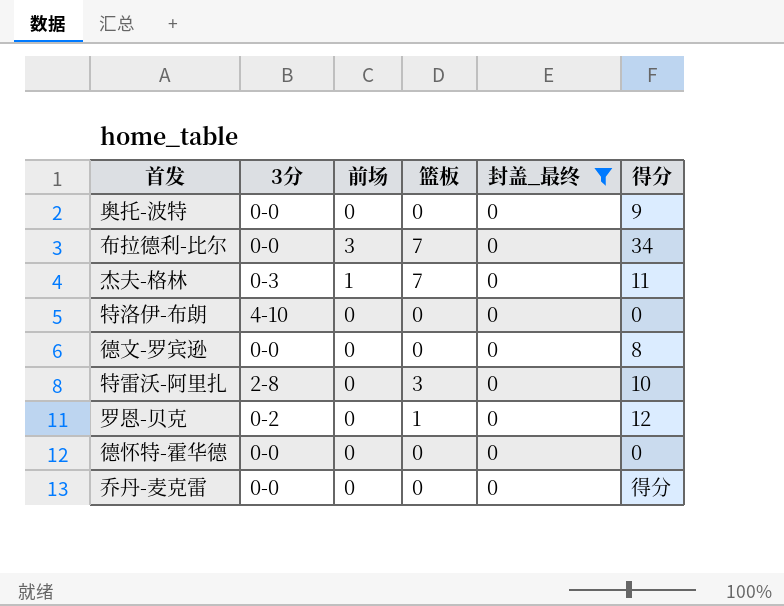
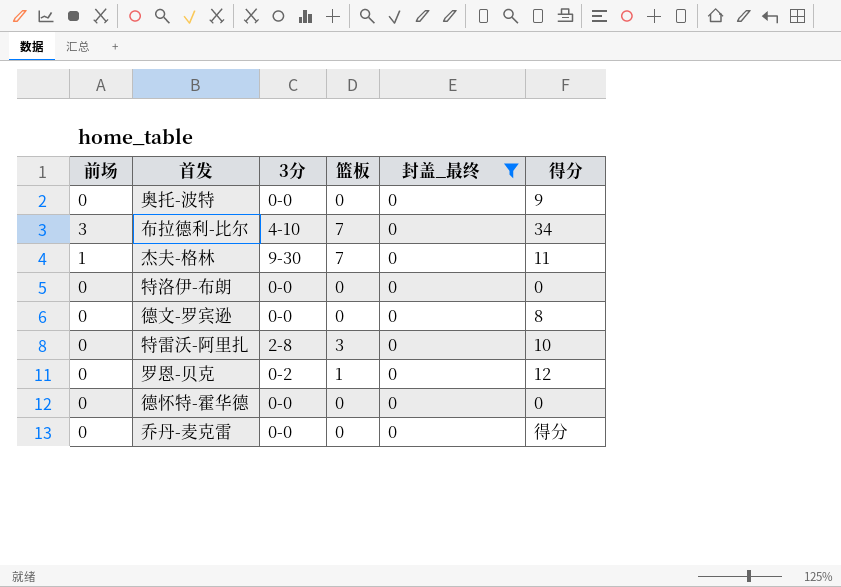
column 前场 | position: 3 -> 1
布拉德利-比尔 | 3分: 0-0 -> 4-10
杰夫-格林 | 3分: 0-3 -> 9-30
特洛伊-布朗 | 3分: 4-10 -> 0-0

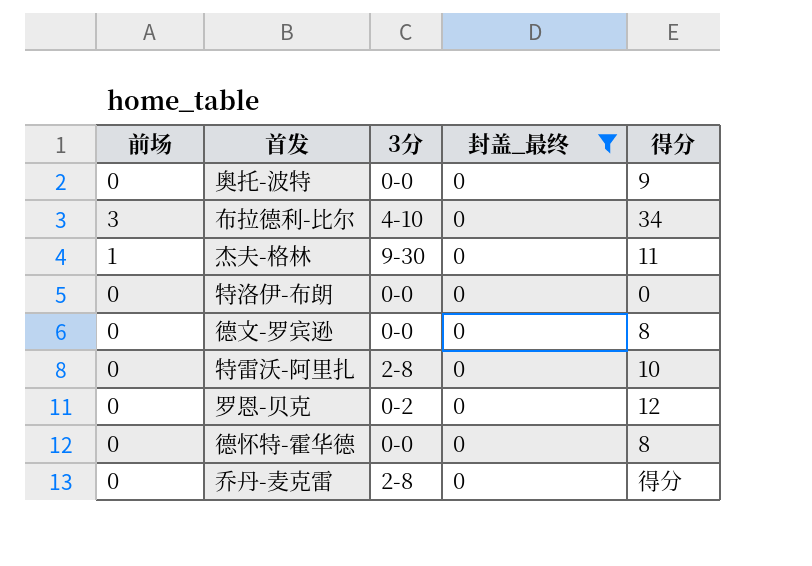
column 篮板 | position: 4 -> none
德怀特-霍华德 | 得分: 0 -> 8
乔丹-麦克雷 | 3分: 0-0 -> 2-8

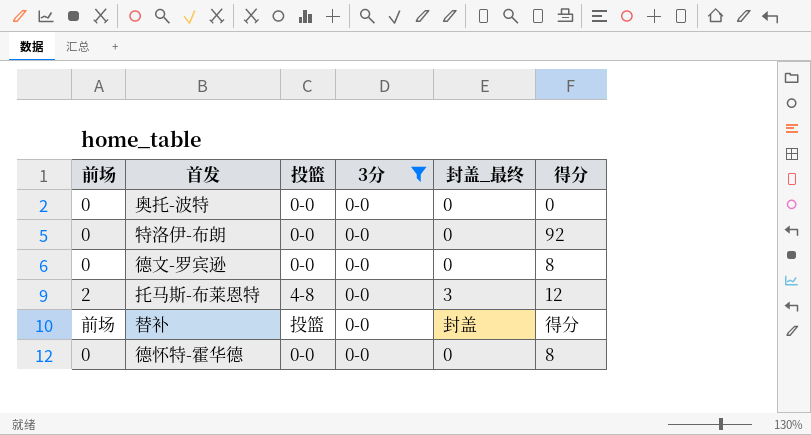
filter: 封盖_最终 = 0 -> 3分 = 0-0
column 投篮 | position: none -> 3
奥托-波特 | 得分: 9 -> 0
特洛伊-布朗 | 得分: 0 -> 92

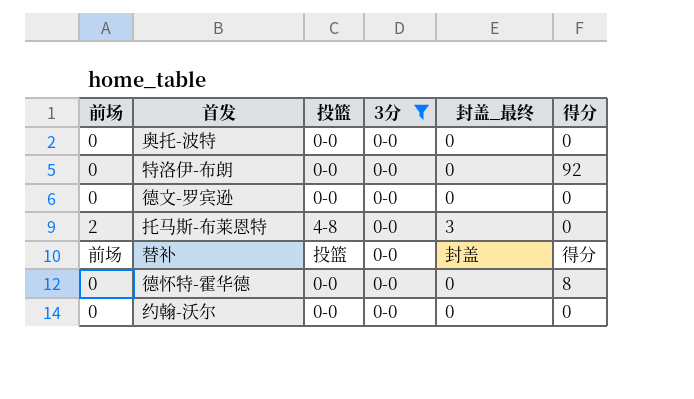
德文-罗宾逊 | 得分: 8 -> 0
托马斯-布莱恩特 | 得分: 12 -> 0
row 约翰-沃尔: none -> 0 | 0-0 | 0-0 | 0 | 0

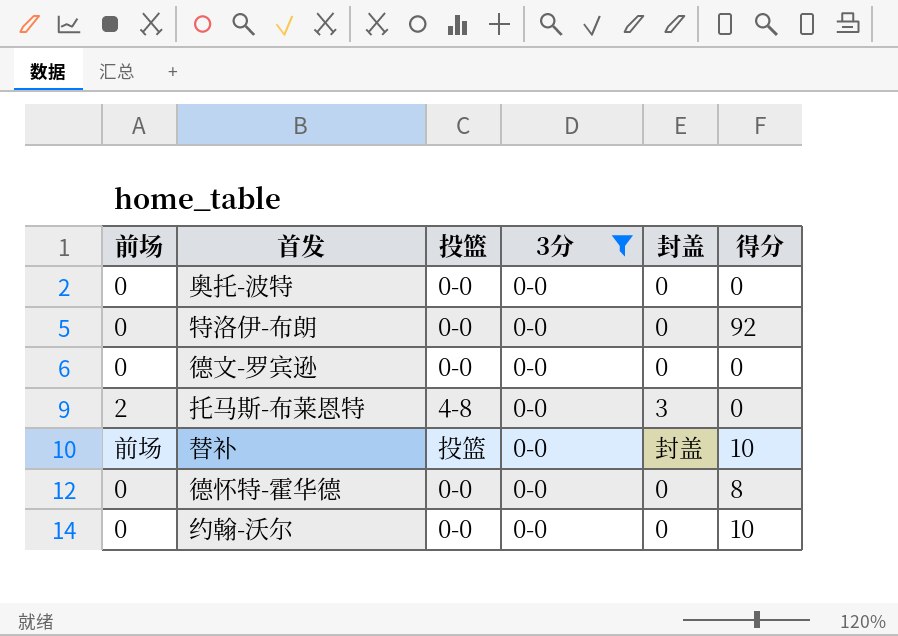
column name: 封盖_最终 -> 封盖
替补 | 得分: 得分 -> 10
约翰-沃尔 | 得分: 0 -> 10

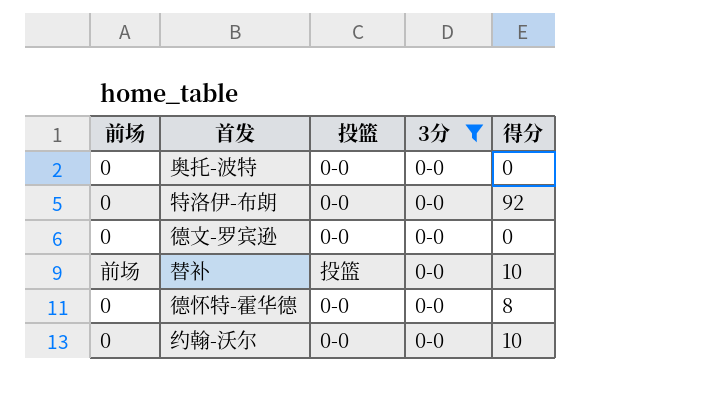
column 封盖 | position: 5 -> none
row 托马斯-布莱恩特: 2 | 4-8 | 0-0 | 3 | 0 -> none

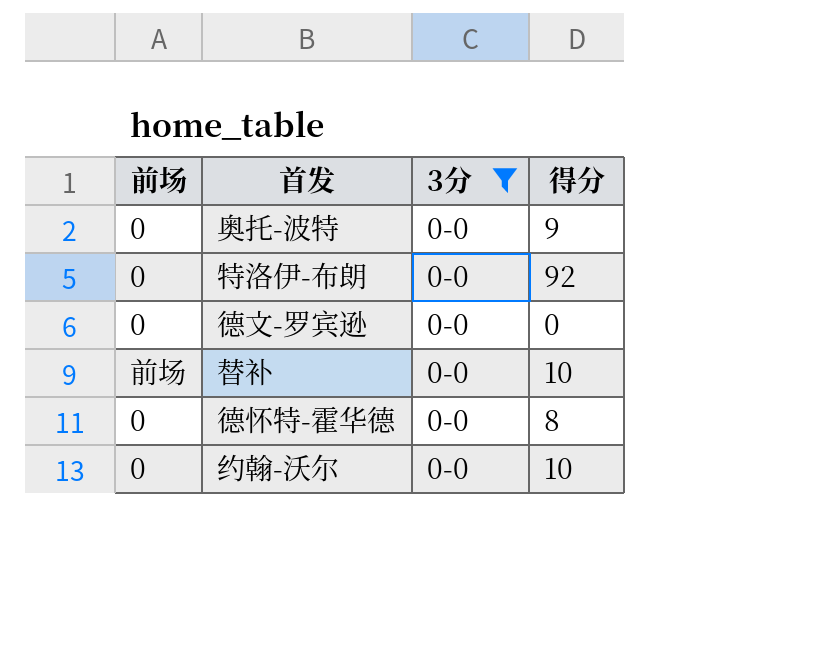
column 投篮 | position: 3 -> none
奥托-波特 | 得分: 0 -> 9

